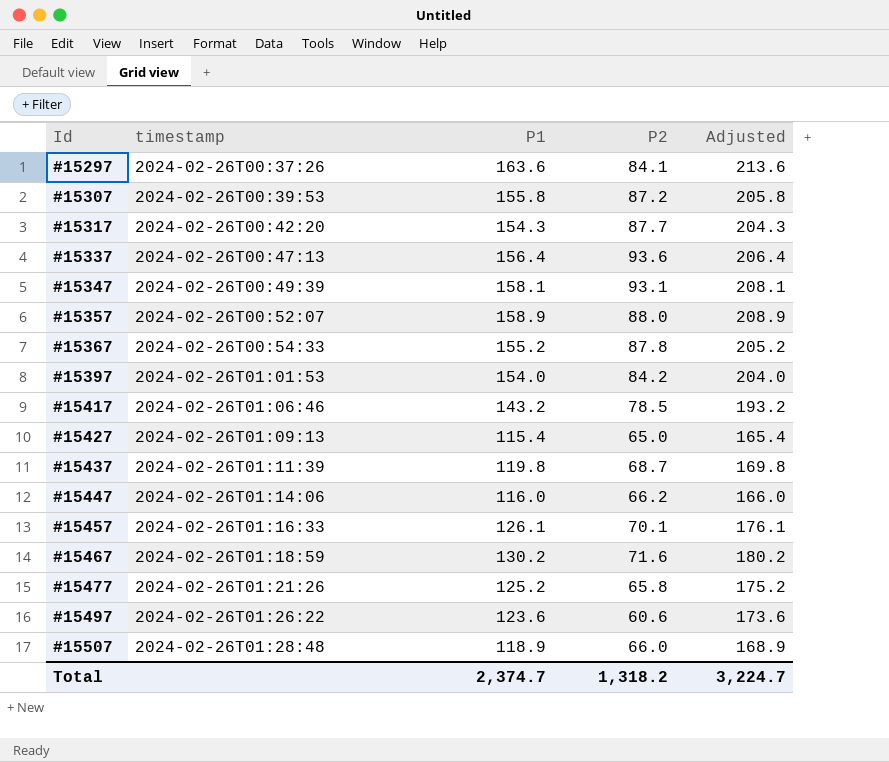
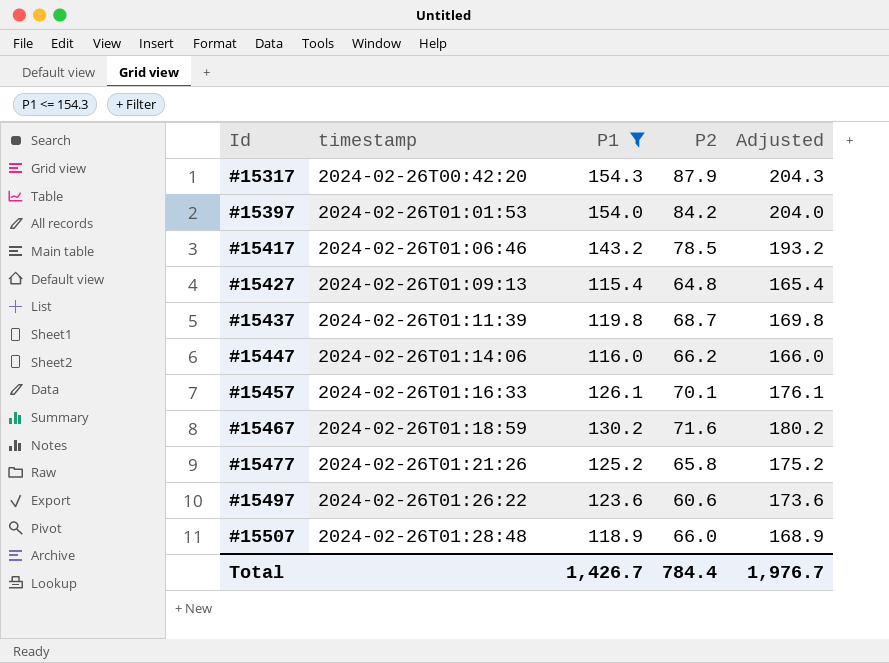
filter: none -> P1 <= 154.3
#15317 | P2: 87.7 -> 87.9
#15427 | P2: 65.0 -> 64.8
Total | P1: 2,374.7 -> 1,426.7
Total | P2: 1,318.2 -> 784.4
Total | Adjusted: 3,224.7 -> 1,976.7

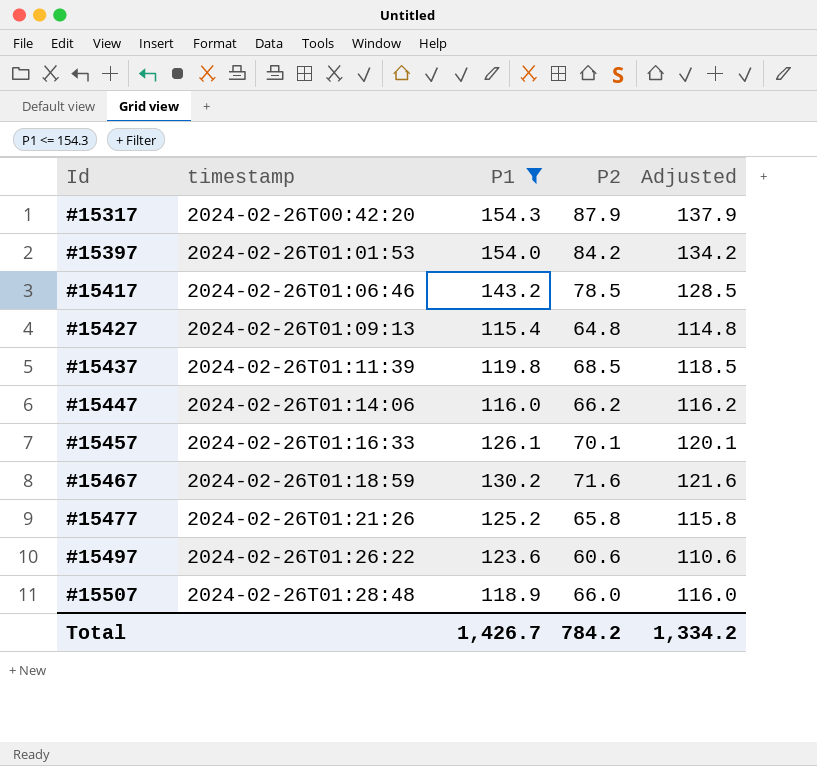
column Adjusted | formula: [P1] + 50 -> [P2] + 50
#15437 | P2: 68.7 -> 68.5
Total | P2: 784.4 -> 784.2
Total | Adjusted: 1,976.7 -> 1,334.2

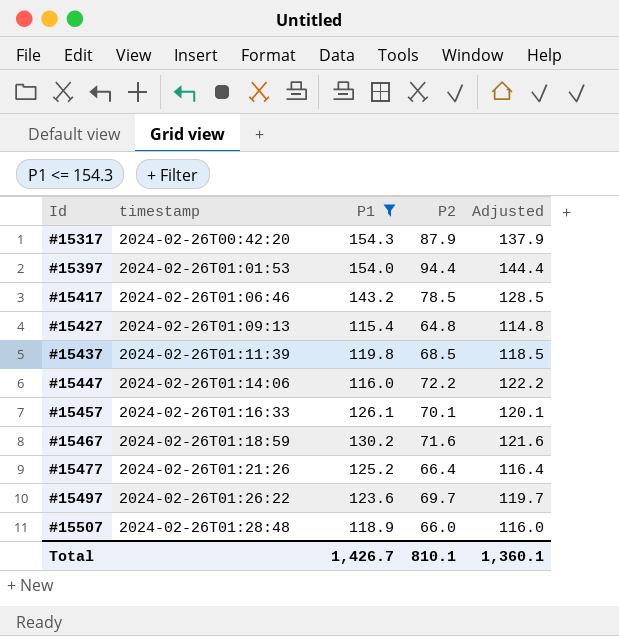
#15397 | P2: 84.2 -> 94.4
#15397 | Adjusted: 134.2 -> 144.4
#15447 | P2: 66.2 -> 72.2
#15447 | Adjusted: 116.2 -> 122.2
#15477 | P2: 65.8 -> 66.4
#15477 | Adjusted: 115.8 -> 116.4
#15497 | P2: 60.6 -> 69.7
#15497 | Adjusted: 110.6 -> 119.7
Total | P2: 784.2 -> 810.1
Total | Adjusted: 1,334.2 -> 1,360.1

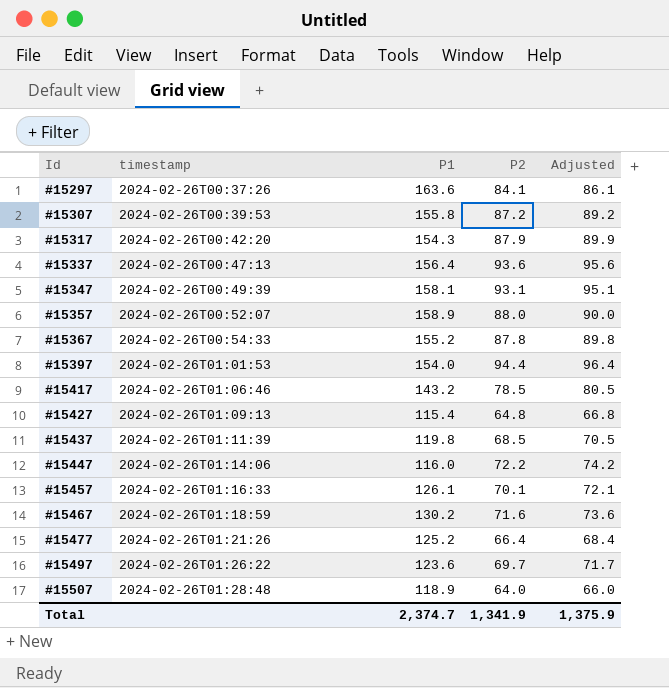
filter: P1 <= 154.3 -> none
column Adjusted | formula: [P2] + 50 -> [P2] + 2
#15507 | P2: 66.0 -> 64.0
Total | P1: 1,426.7 -> 2,374.7
Total | P2: 810.1 -> 1,341.9
Total | Adjusted: 1,360.1 -> 1,375.9

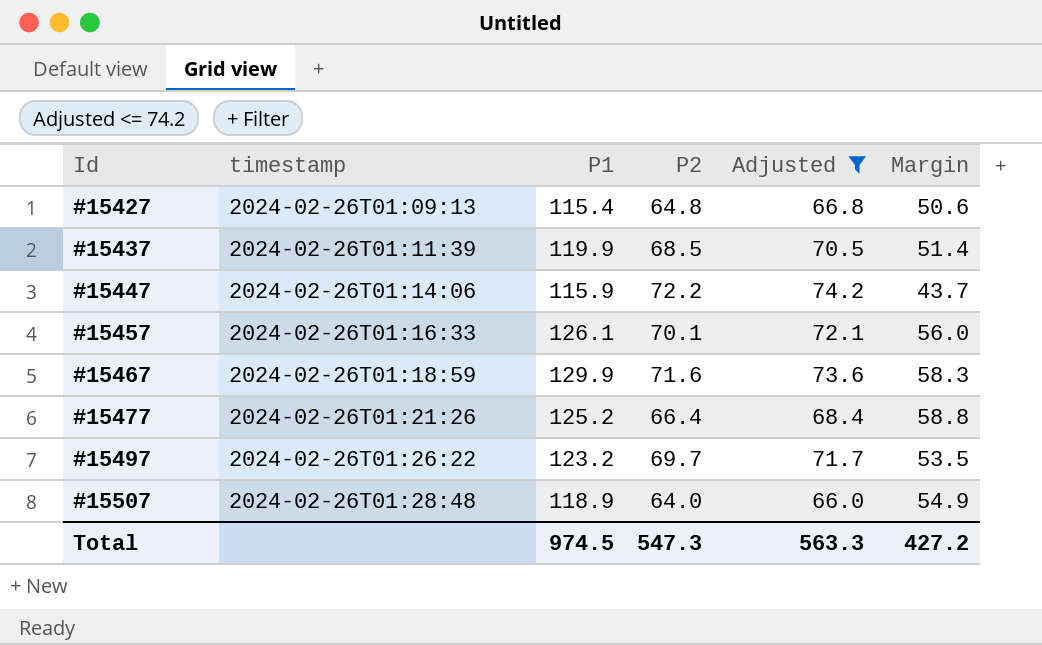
filter: none -> Adjusted <= 74.2
column Margin | formula: none -> [P1] - [P2]
#15437 | P1: 119.8 -> 119.9
#15447 | P1: 116.0 -> 115.9
#15467 | P1: 130.2 -> 129.9
#15497 | P1: 123.6 -> 123.2
Total | P1: 2,374.7 -> 974.5
Total | P2: 1,341.9 -> 547.3
Total | Adjusted: 1,375.9 -> 563.3

